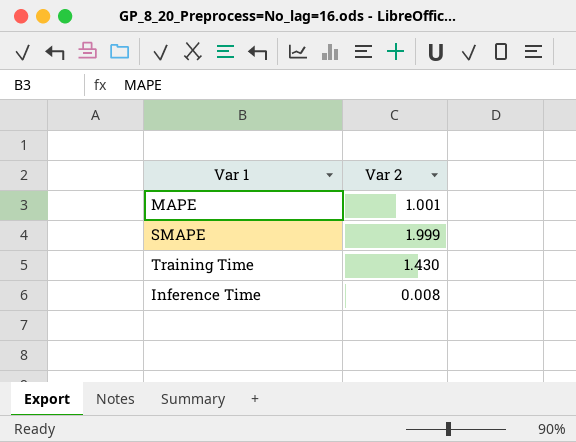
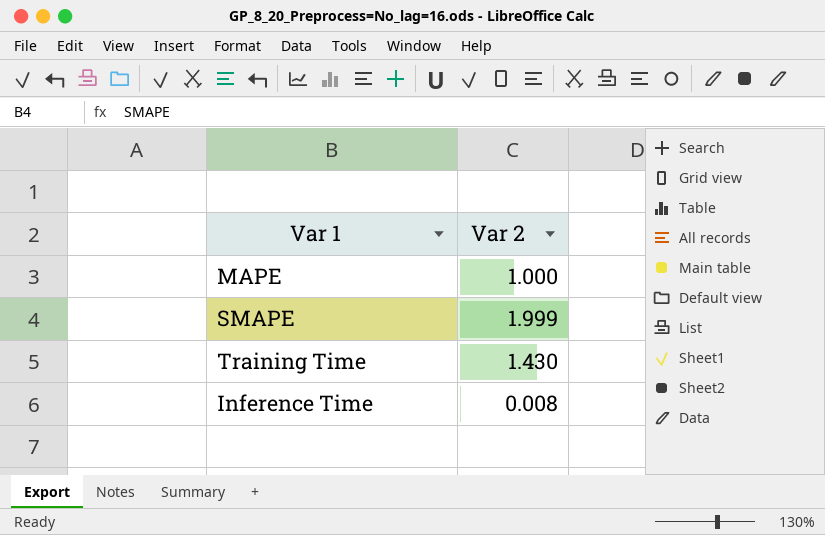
MAPE | Var 2: 1.001 -> 1.000

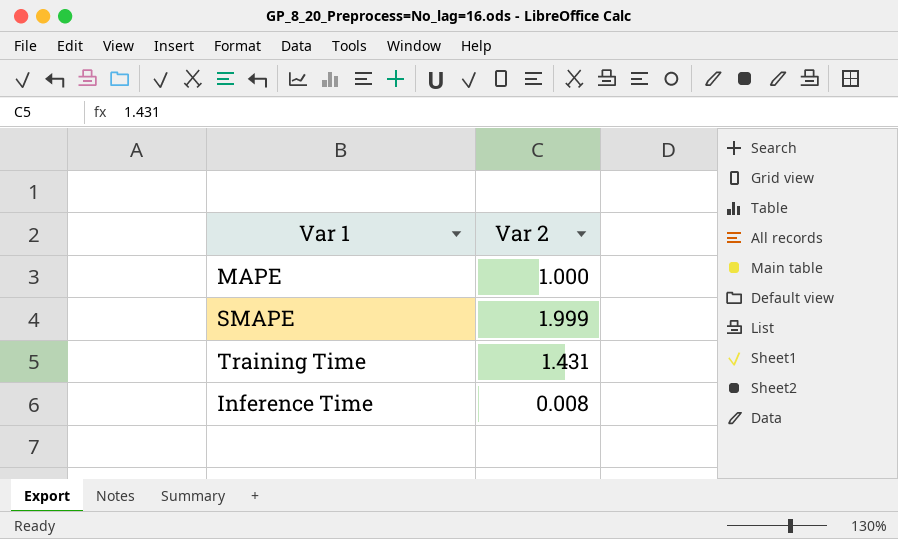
Training Time | Var 2: 1.430 -> 1.431

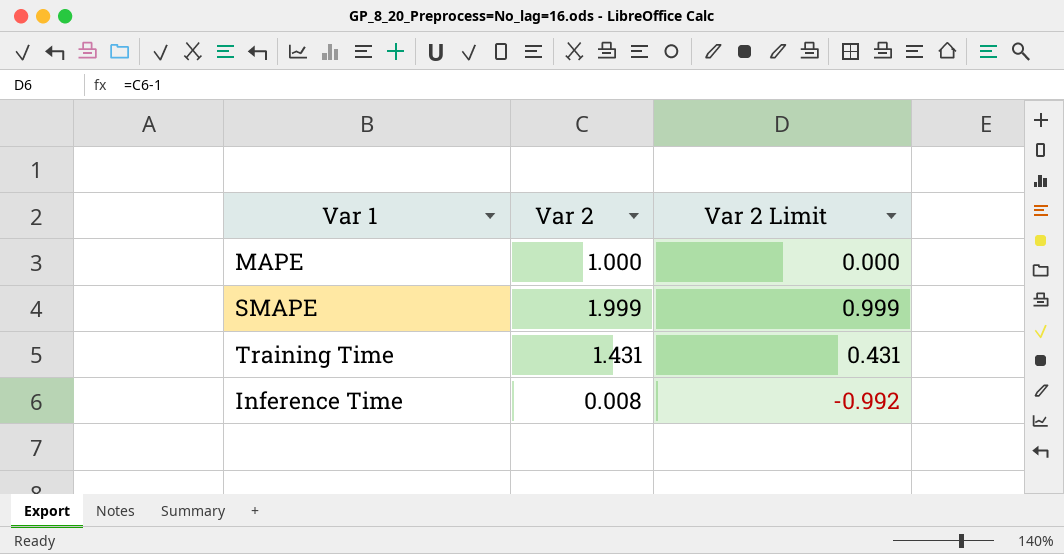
column Var 2 Limit | formula: none -> [Var 2] - 1

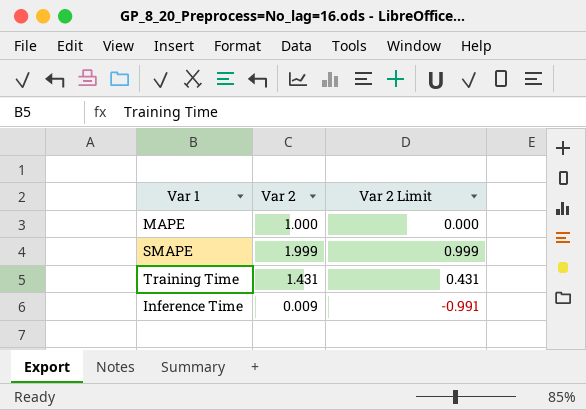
Inference Time | Var 2: 0.008 -> 0.009
Inference Time | Var 2 Limit: -0.992 -> -0.991

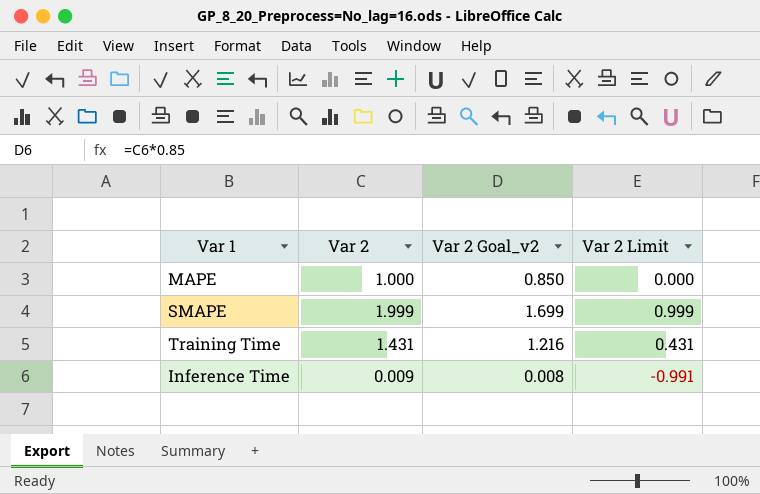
column Var 2 Goal_v2 | formula: none -> [Var 2] * 0.85

